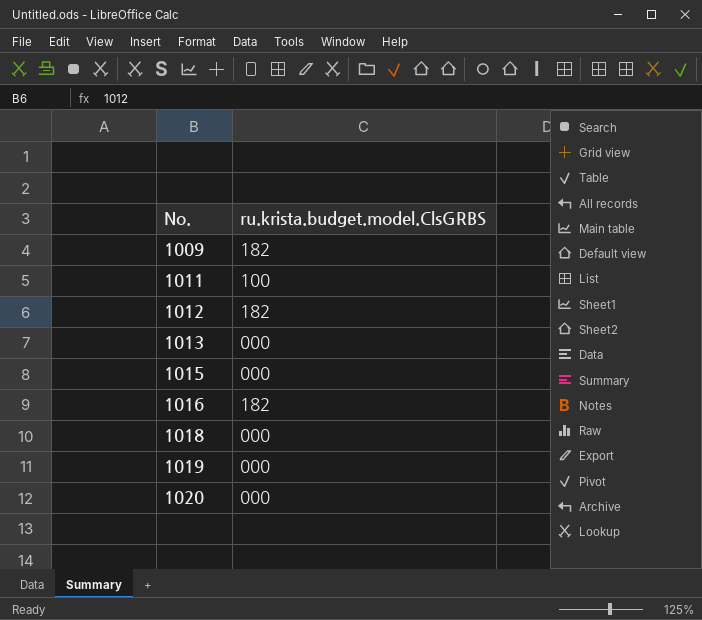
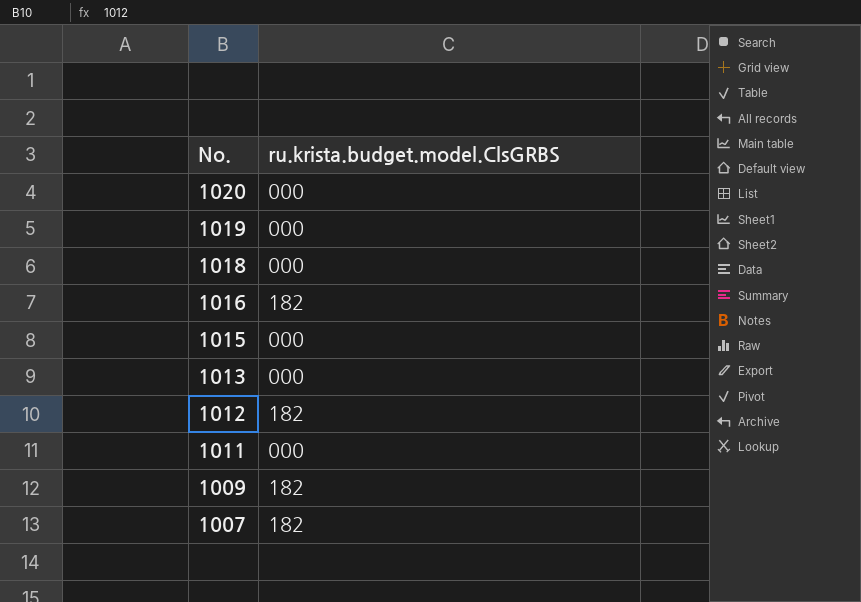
row order: No. ascending -> No. descending
1011 | ru.krista.budget.model.ClsGRBS: 100 -> 000
row 1007: none -> 182

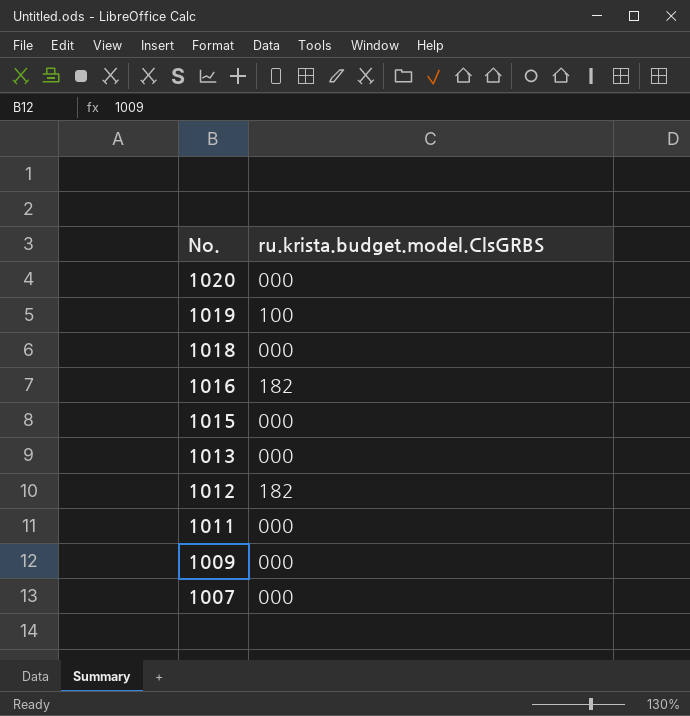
1019 | ru.krista.budget.model.ClsGRBS: 000 -> 100
1009 | ru.krista.budget.model.ClsGRBS: 182 -> 000
1007 | ru.krista.budget.model.ClsGRBS: 182 -> 000

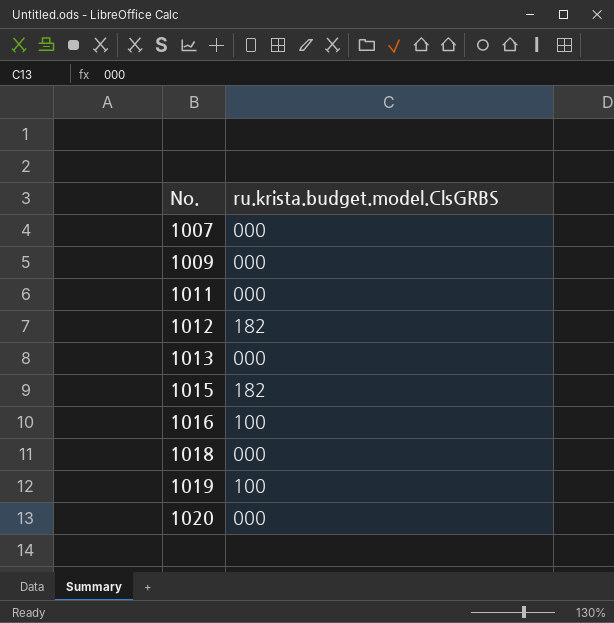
row order: No. descending -> No. ascending
1015 | ru.krista.budget.model.ClsGRBS: 000 -> 182
1016 | ru.krista.budget.model.ClsGRBS: 182 -> 100

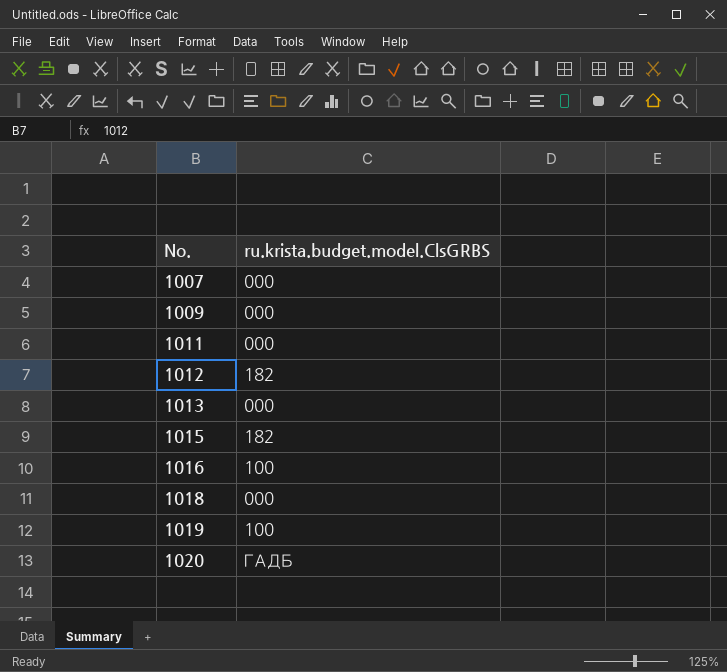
1020 | ru.krista.budget.model.ClsGRBS: 000 -> ГАДБ

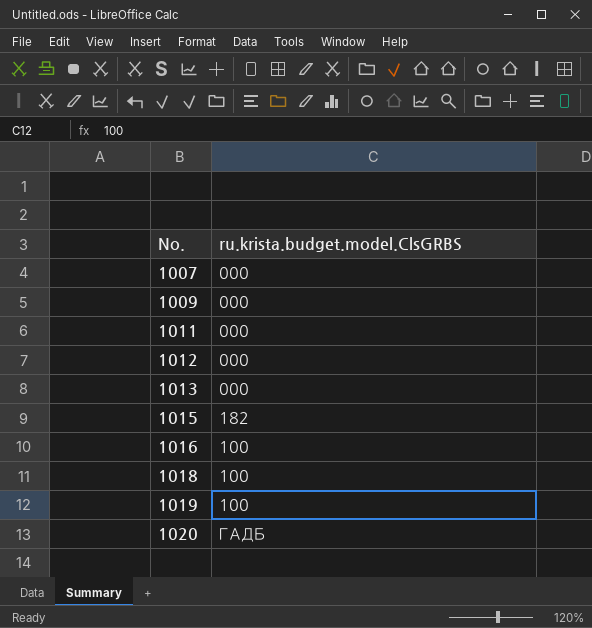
1012 | ru.krista.budget.model.ClsGRBS: 182 -> 000
1018 | ru.krista.budget.model.ClsGRBS: 000 -> 100

